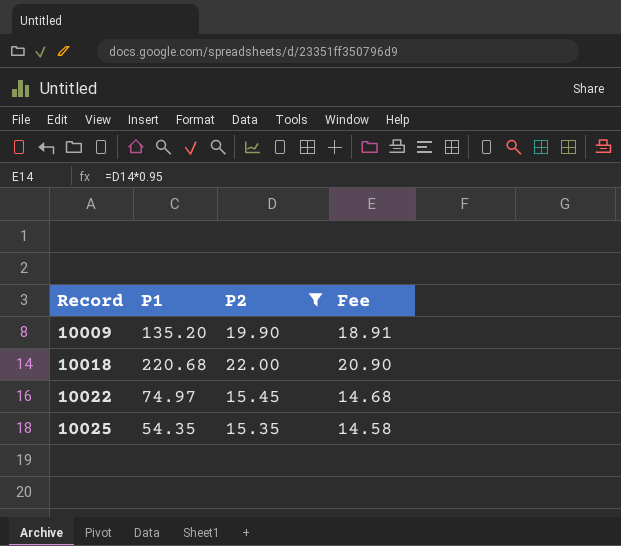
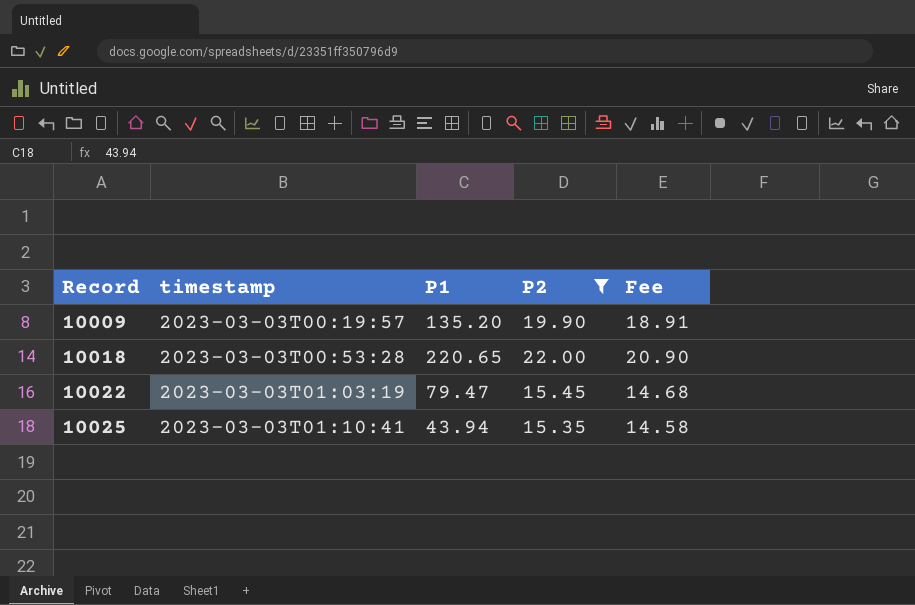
column timestamp | position: none -> 2
10018 | P1: 220.68 -> 220.65
10022 | P1: 74.97 -> 79.47
10025 | P1: 54.35 -> 43.94

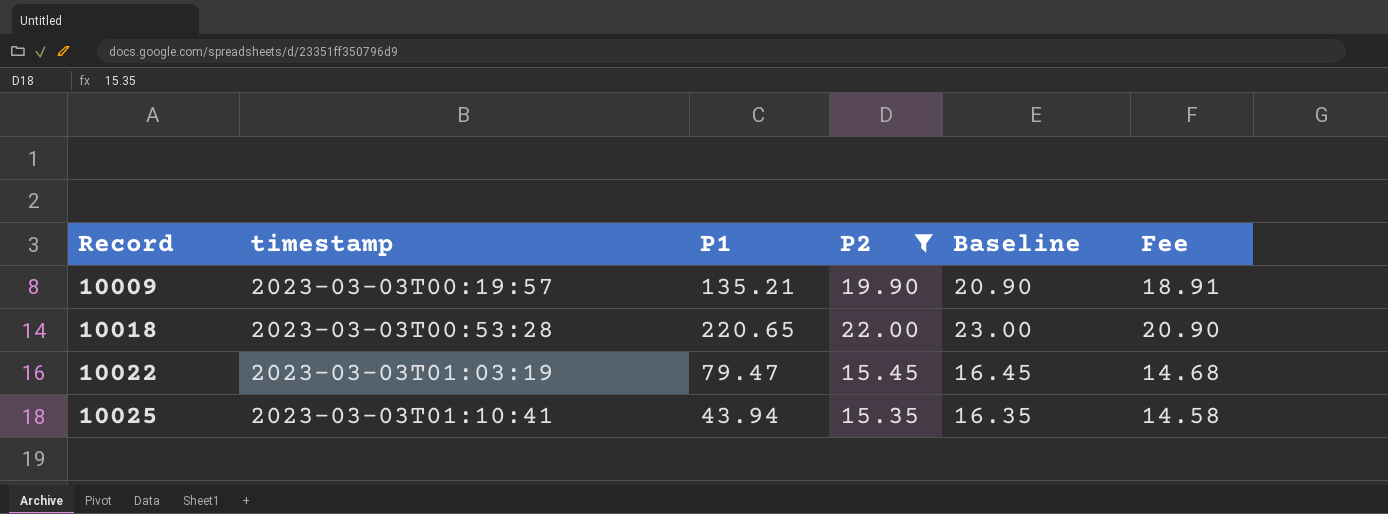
column Baseline | formula: none -> [P2] + 1
10009 | P1: 135.20 -> 135.21

